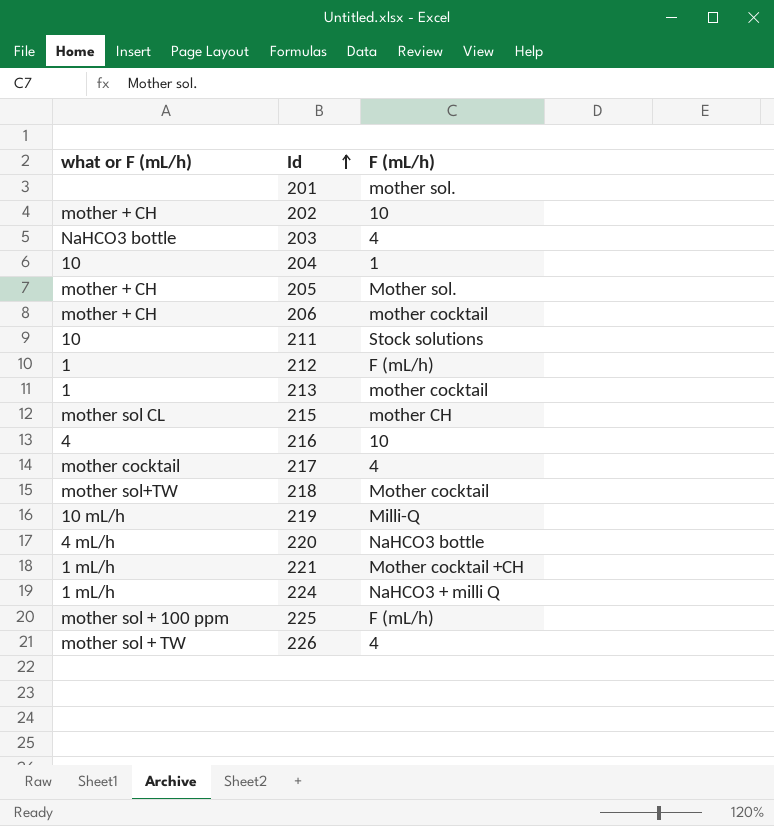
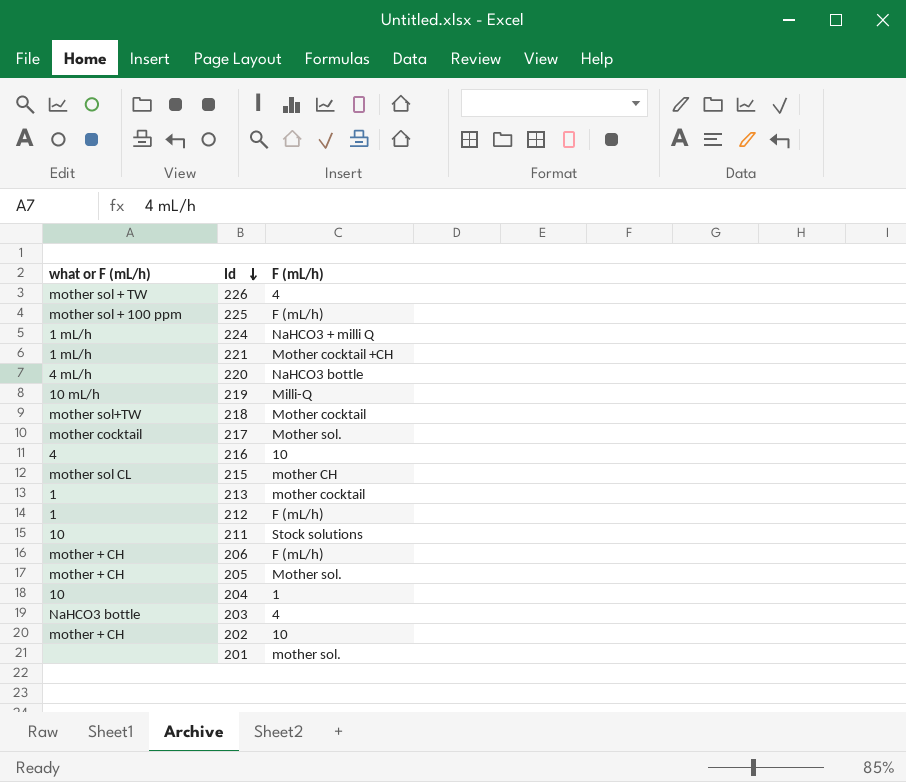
row order: Id ascending -> Id descending
217 | F (mL/h): 4 -> Mother sol.
206 | F (mL/h): mother cocktail -> F (mL/h)

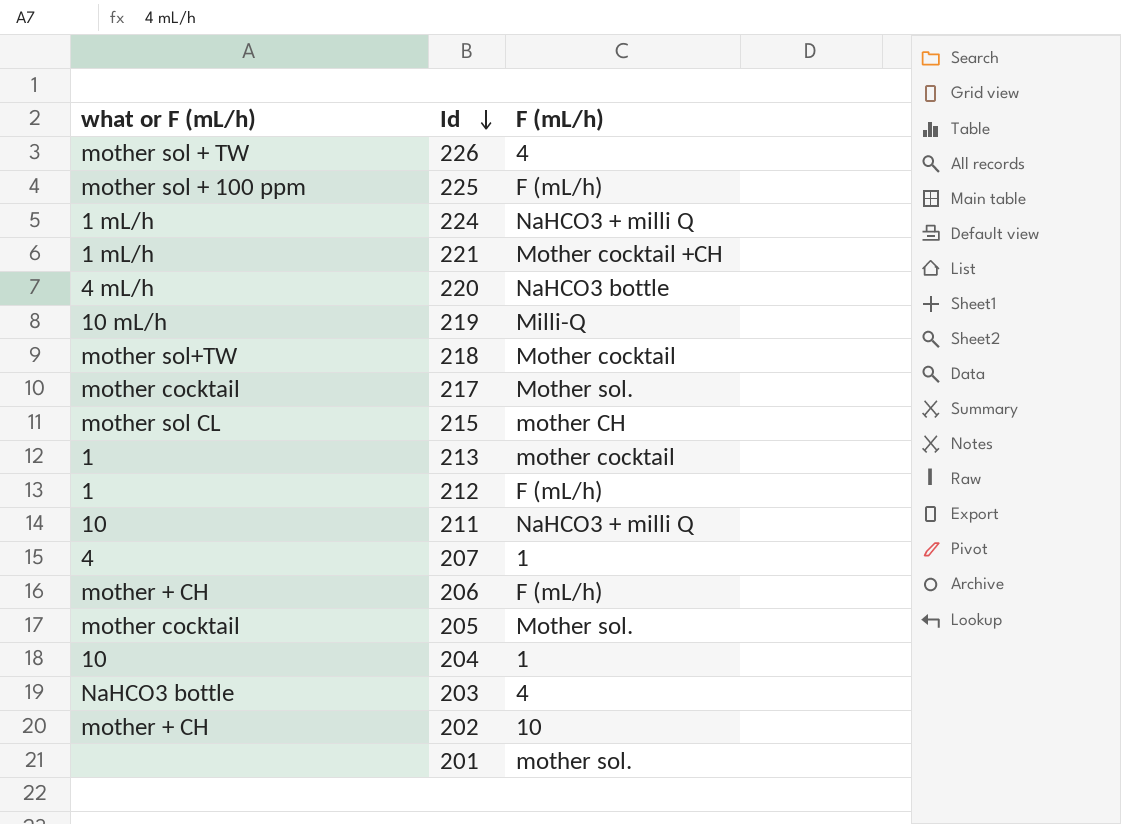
row 216: 4 | 10 -> none
211 | F (mL/h): Stock solutions -> NaHCO3 + milli Q
row 207: none -> 4 | 1
205 | what or F (mL/h): mother + CH -> mother cocktail

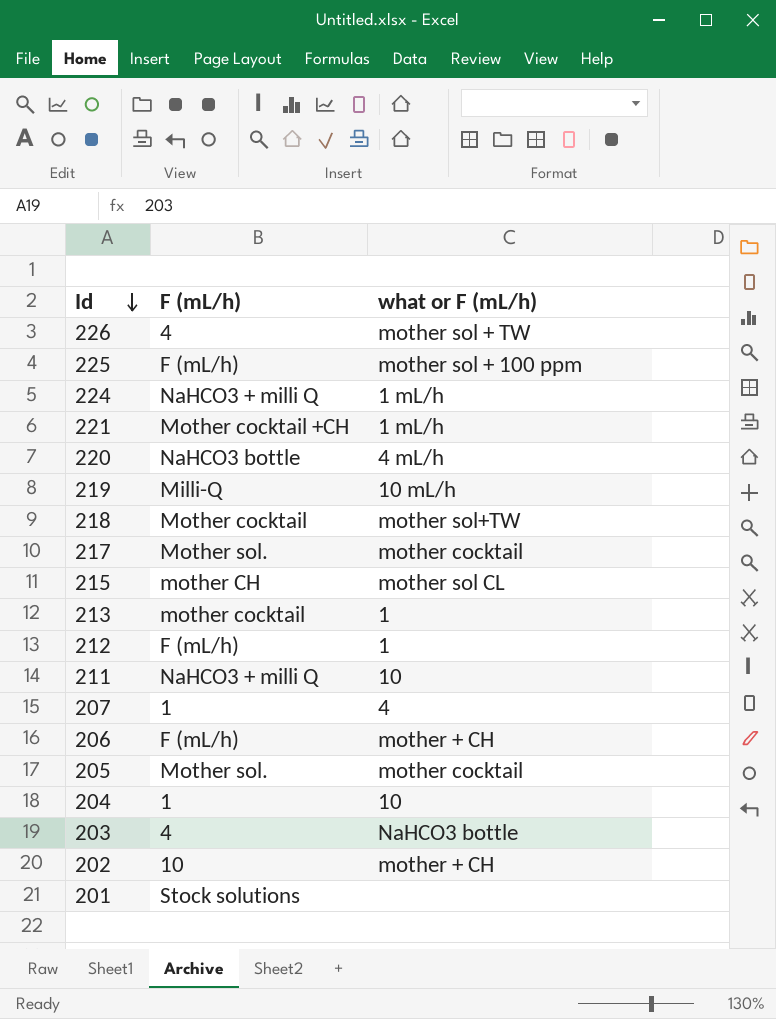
column what or F (mL/h) | position: 1 -> 3
201 | F (mL/h): mother sol. -> Stock solutions

